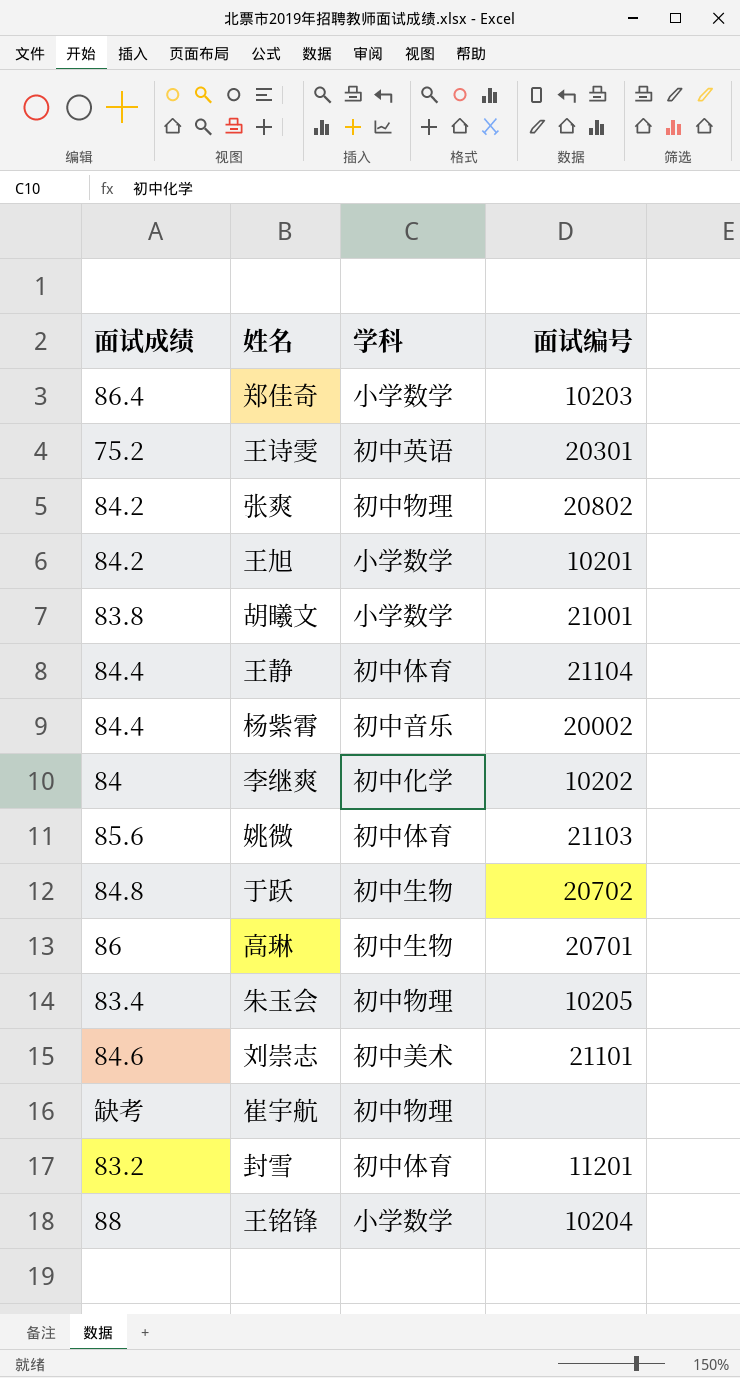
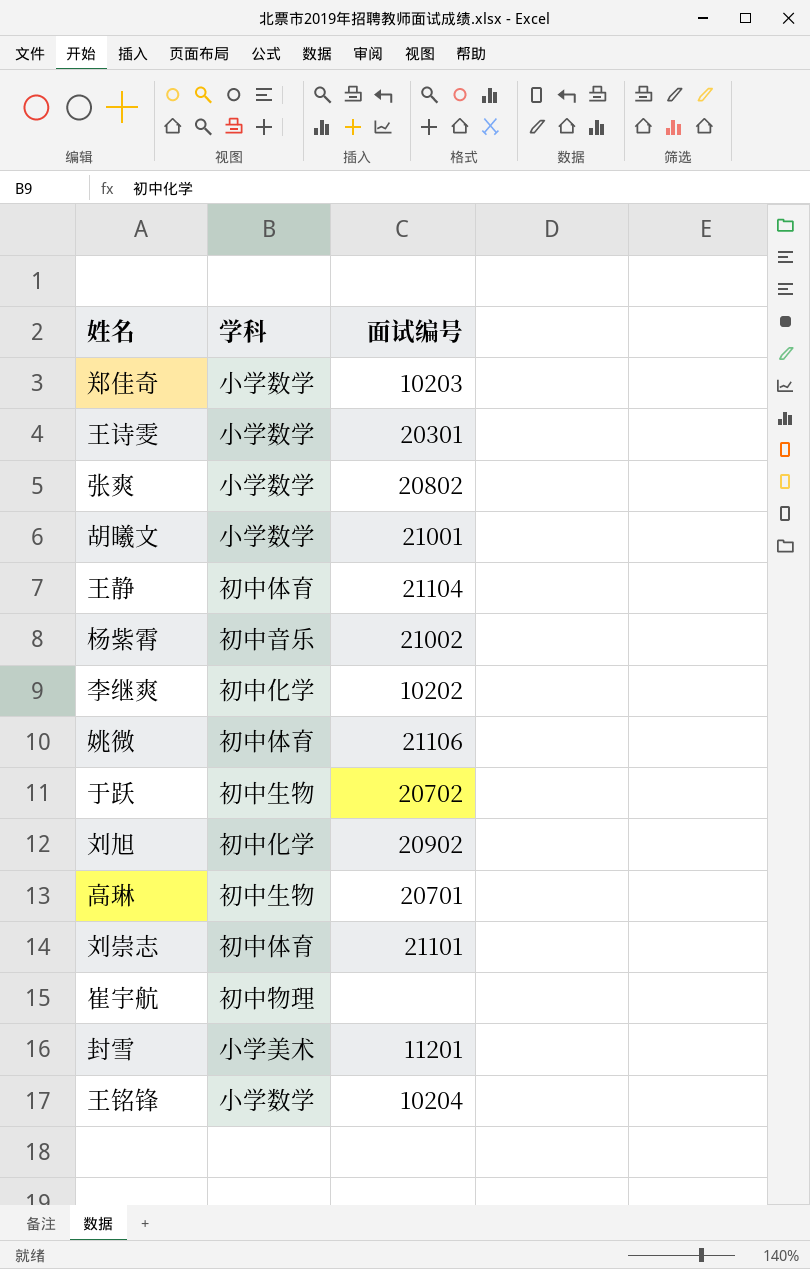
column 面试成绩 | position: 1 -> none
row 王旭: 84.2 | 小学数学 | 10201 -> none
row 朱玉会: 83.4 | 初中物理 | 10205 -> none
王诗雯 | 学科: 初中英语 -> 小学数学
张爽 | 学科: 初中物理 -> 小学数学
杨紫霄 | 面试编号: 20002 -> 21002
姚微 | 面试编号: 21103 -> 21106
row 刘旭: none -> 初中化学 | 20902
刘崇志 | 学科: 初中美术 -> 初中体育
封雪 | 学科: 初中体育 -> 小学美术

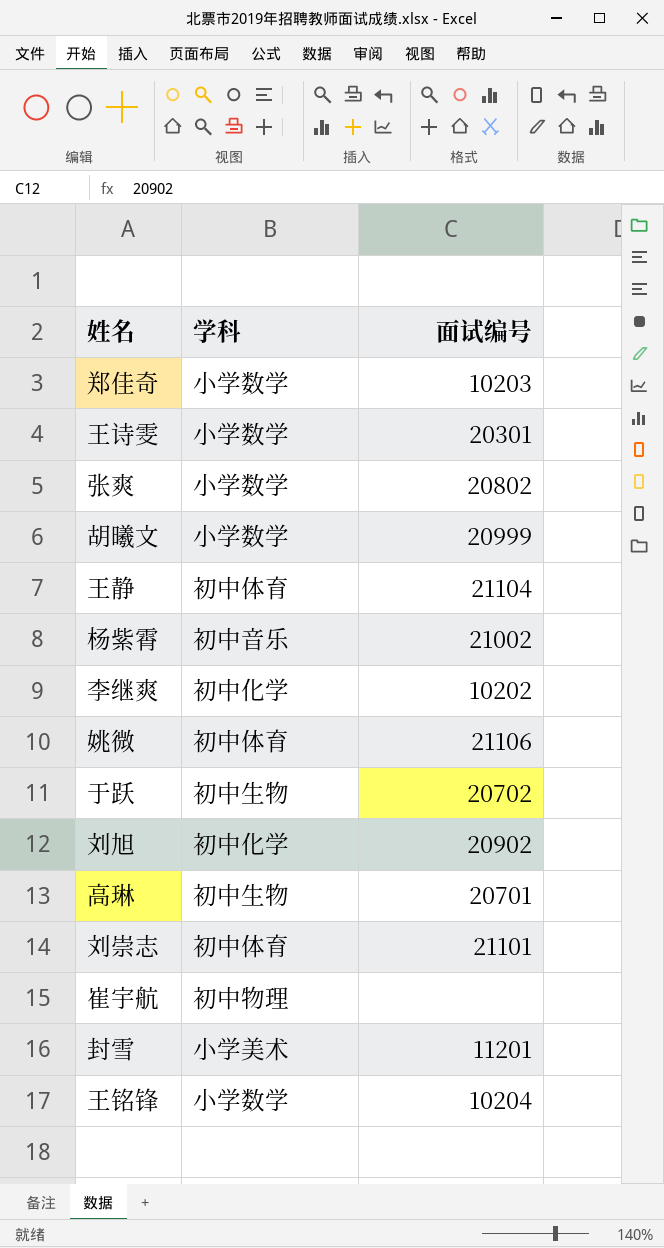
胡曦文 | 面试编号: 21001 -> 20999

